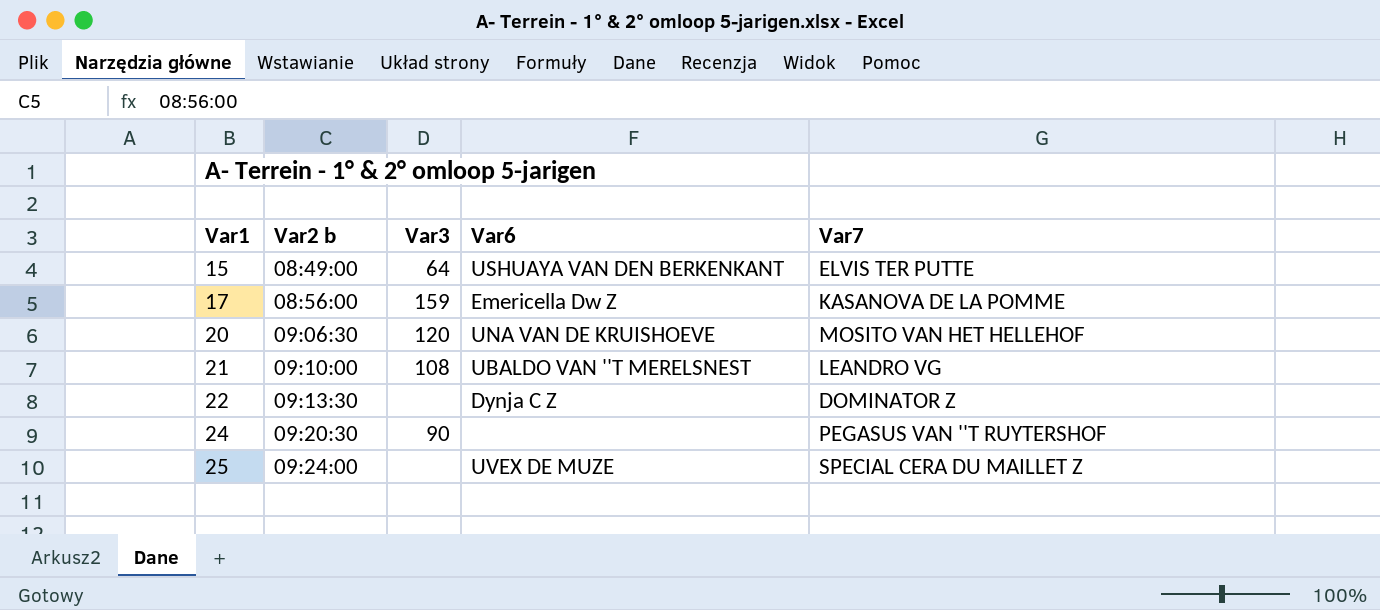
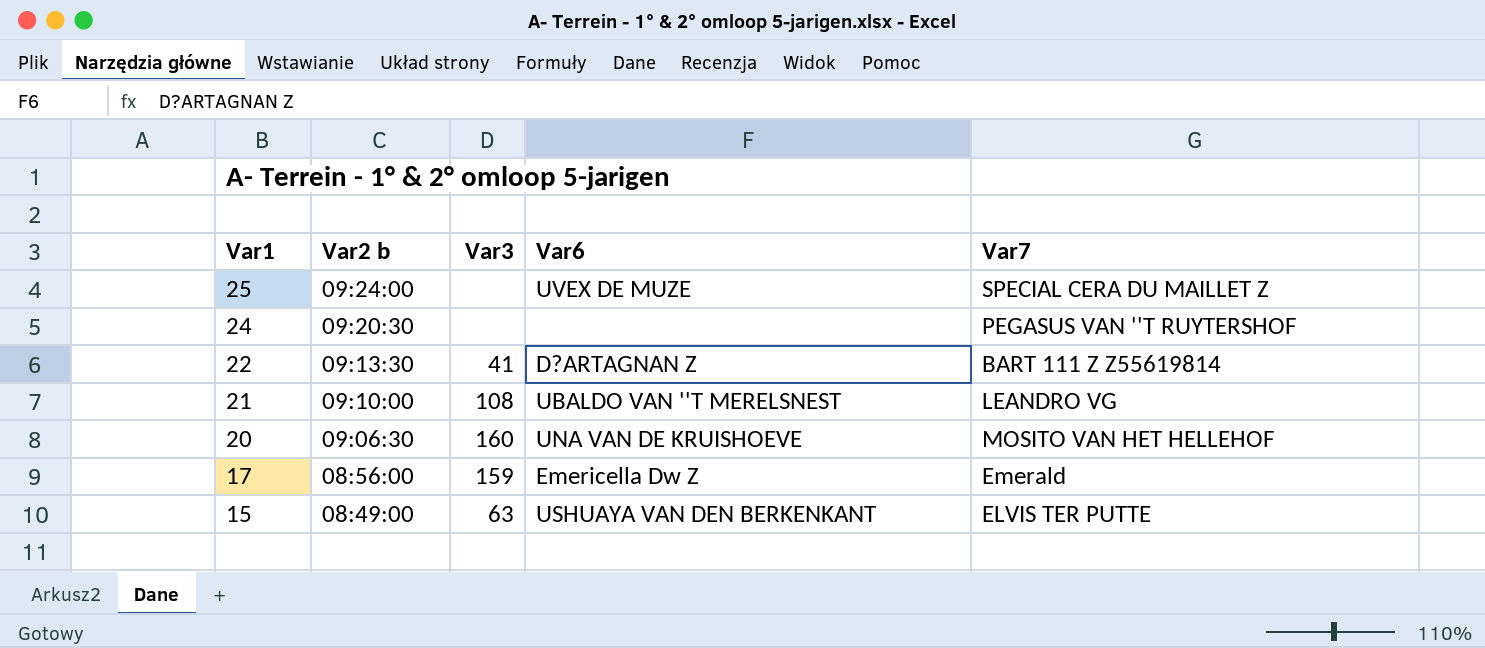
row order: Var1 ascending -> Var1 descending
24 | Var3: 90 -> none
22 | Var3: none -> 41
22 | Var6: Dynja C Z -> D?ARTAGNAN Z
22 | Var7: DOMINATOR Z -> BART 111 Z Z55619814
20 | Var3: 120 -> 160
17 | Var7: KASANOVA DE LA POMME -> Emerald
15 | Var3: 64 -> 63

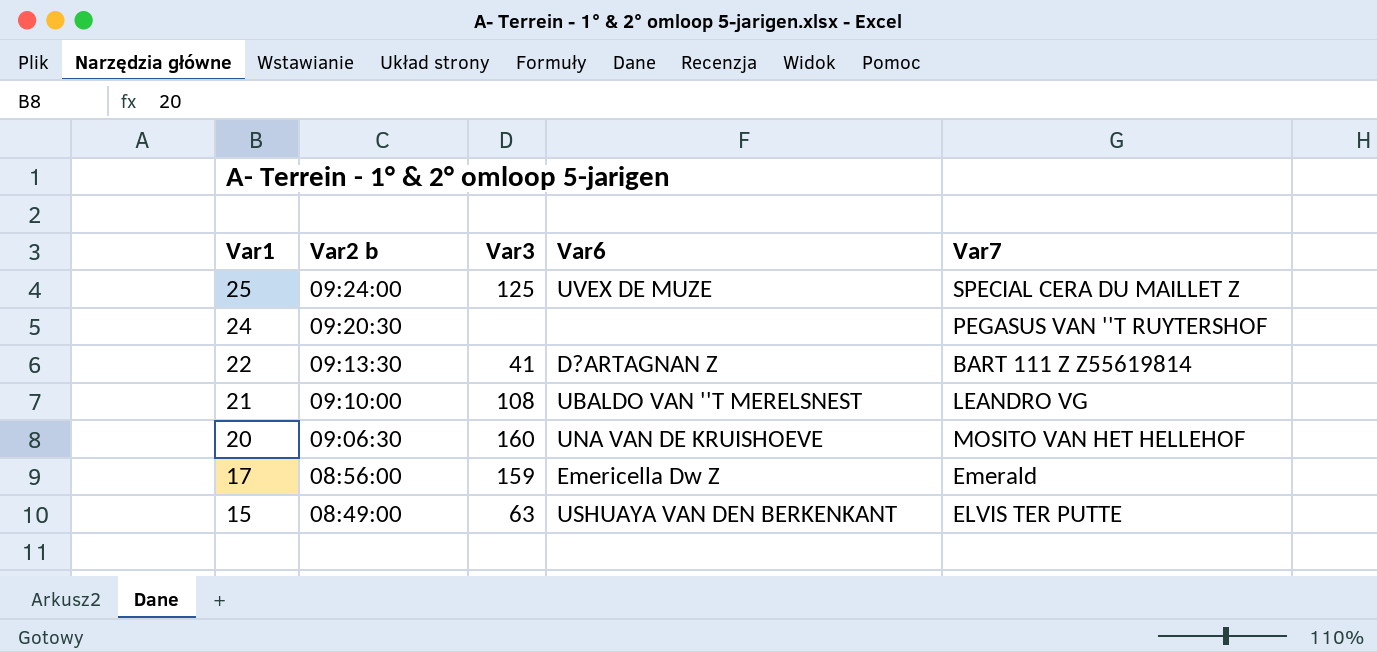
25 | Var3: none -> 125

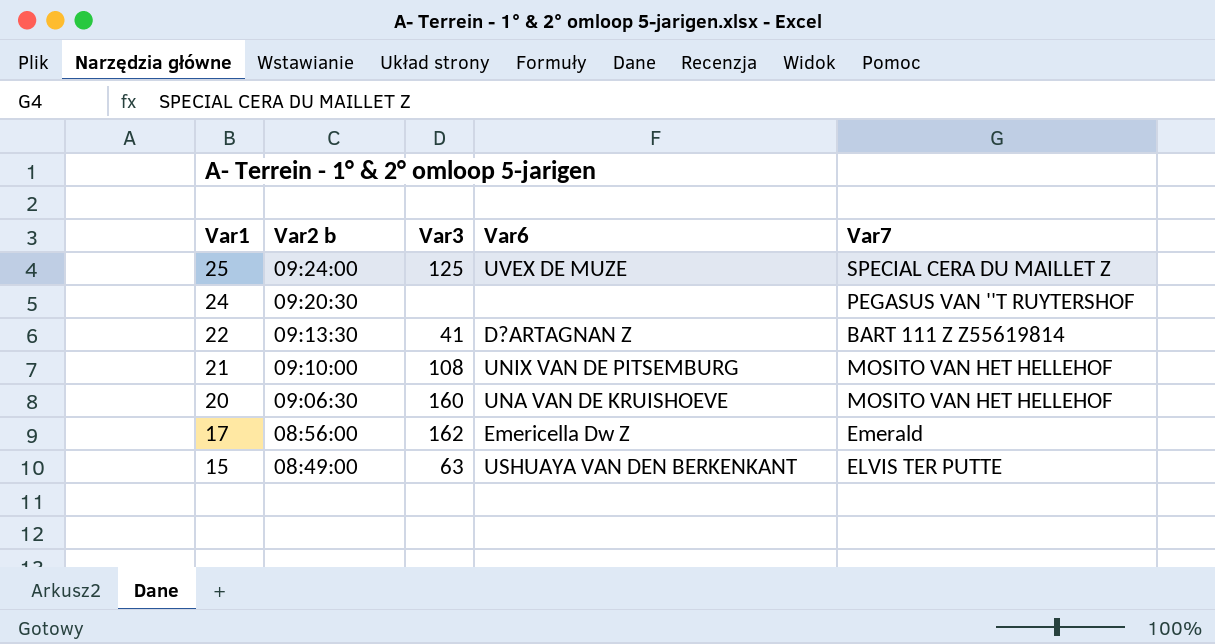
21 | Var6: UBALDO VAN ''T MERELSNEST -> UNIX VAN DE PITSEMBURG
21 | Var7: LEANDRO VG -> MOSITO VAN HET HELLEHOF
17 | Var3: 159 -> 162

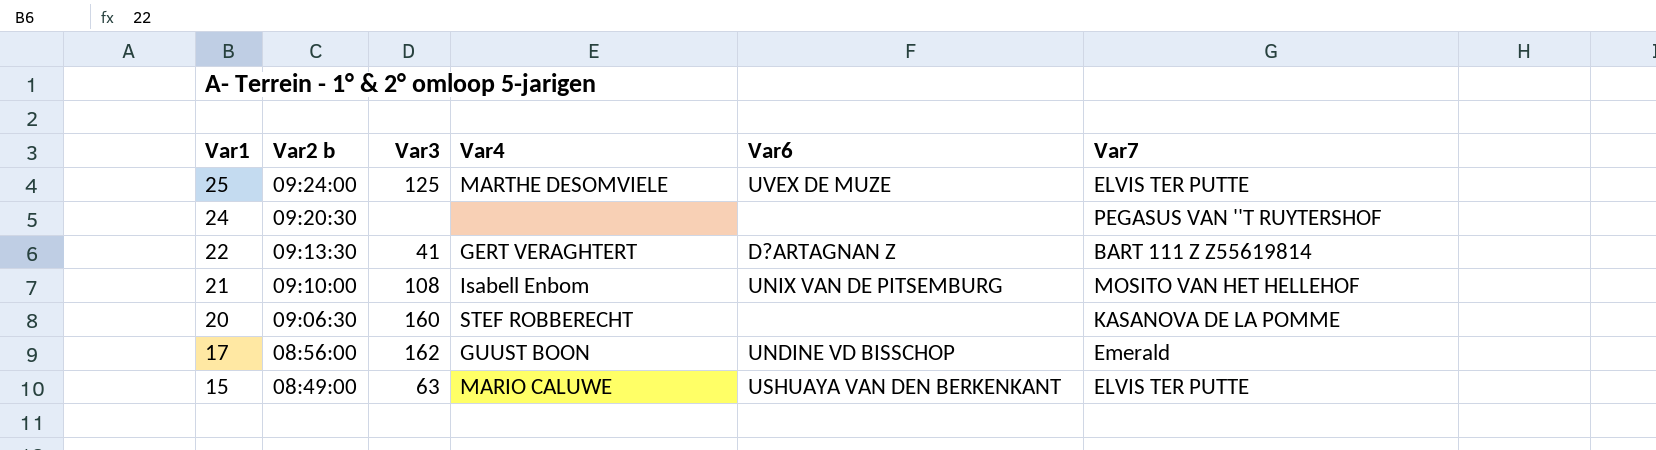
column Var4 | position: none -> 4
25 | Var7: SPECIAL CERA DU MAILLET Z -> ELVIS TER PUTTE
20 | Var6: UNA VAN DE KRUISHOEVE -> none
20 | Var7: MOSITO VAN HET HELLEHOF -> KASANOVA DE LA POMME
17 | Var6: Emericella Dw Z -> UNDINE VD BISSCHOP

